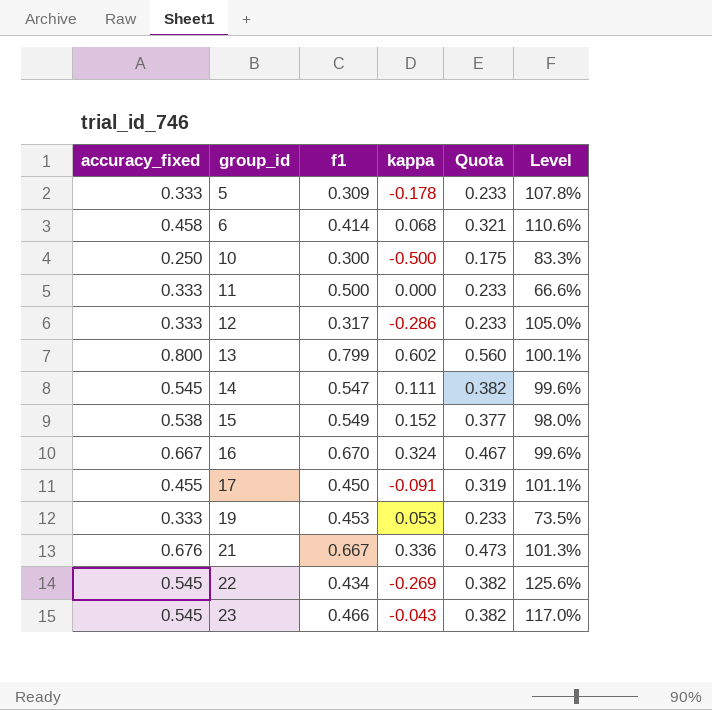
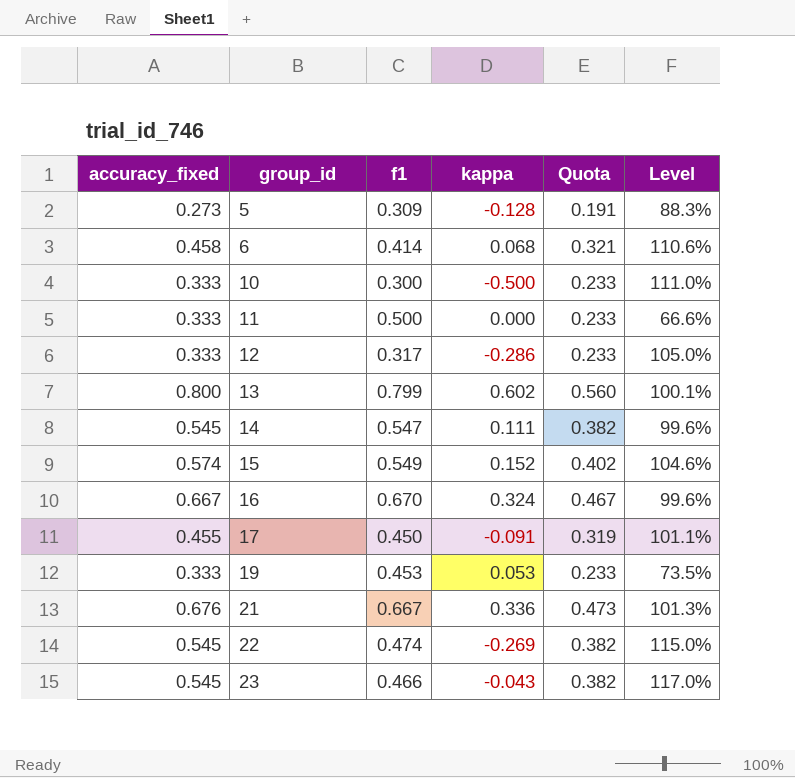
5 | accuracy_fixed: 0.333 -> 0.273
5 | kappa: -0.178 -> -0.128
5 | Quota: 0.233 -> 0.191
5 | Level: 107.8% -> 88.3%
10 | accuracy_fixed: 0.250 -> 0.333
10 | Quota: 0.175 -> 0.233
10 | Level: 83.3% -> 111.0%
15 | accuracy_fixed: 0.538 -> 0.574
15 | Quota: 0.377 -> 0.402
15 | Level: 98.0% -> 104.6%
22 | f1: 0.434 -> 0.474
22 | Level: 125.6% -> 115.0%

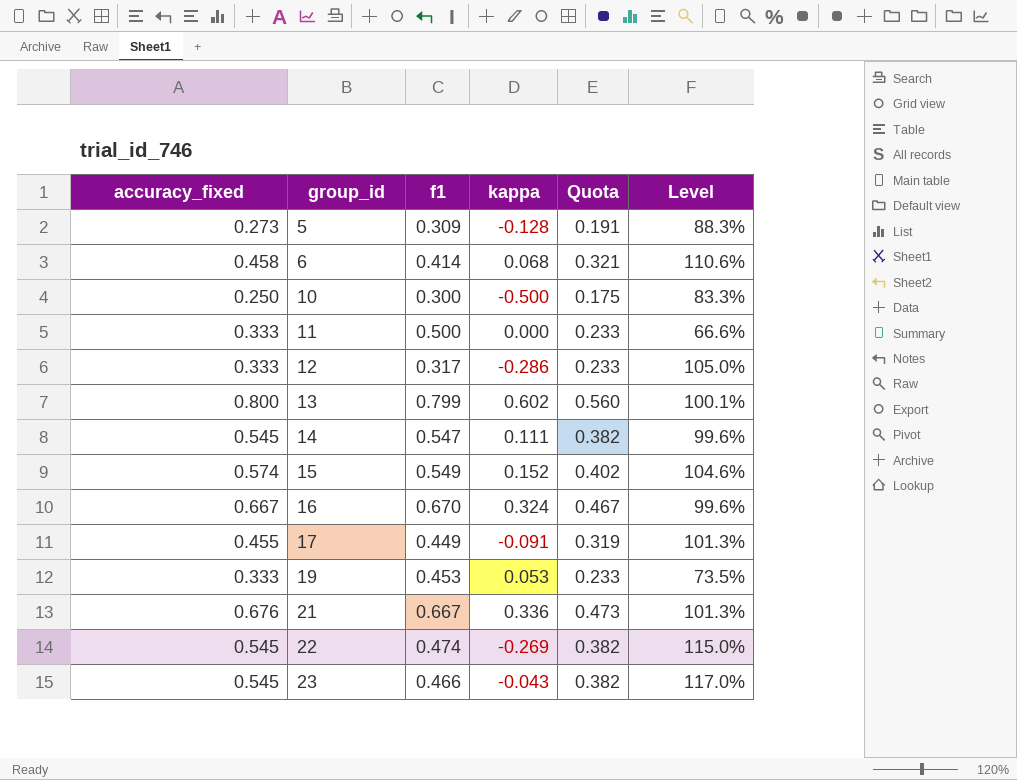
10 | accuracy_fixed: 0.333 -> 0.250
10 | Quota: 0.233 -> 0.175
10 | Level: 111.0% -> 83.3%
17 | f1: 0.450 -> 0.449
17 | Level: 101.1% -> 101.3%

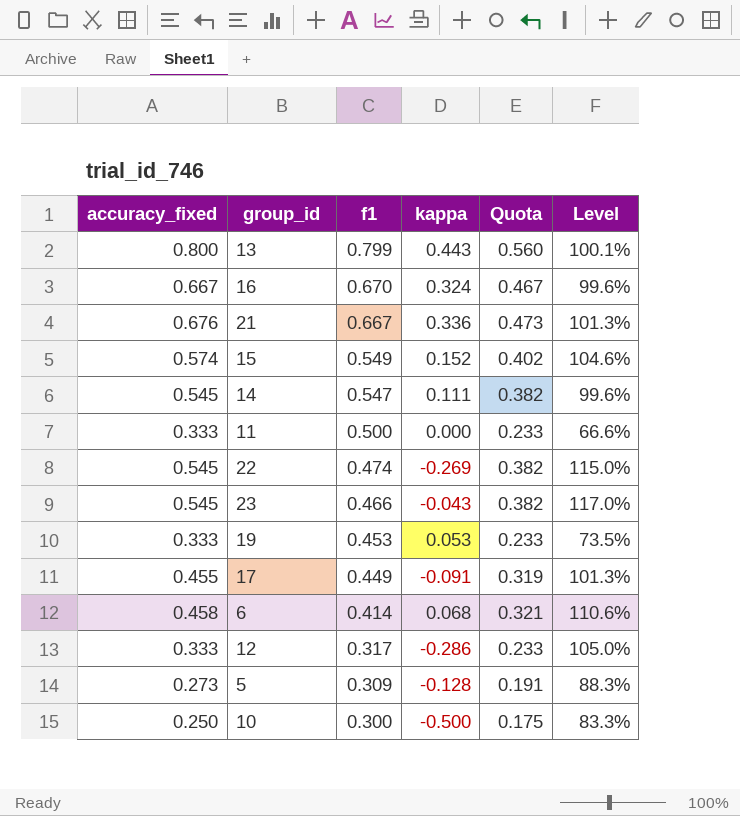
row order: group_id ascending -> f1 descending
13 | kappa: 0.602 -> 0.443

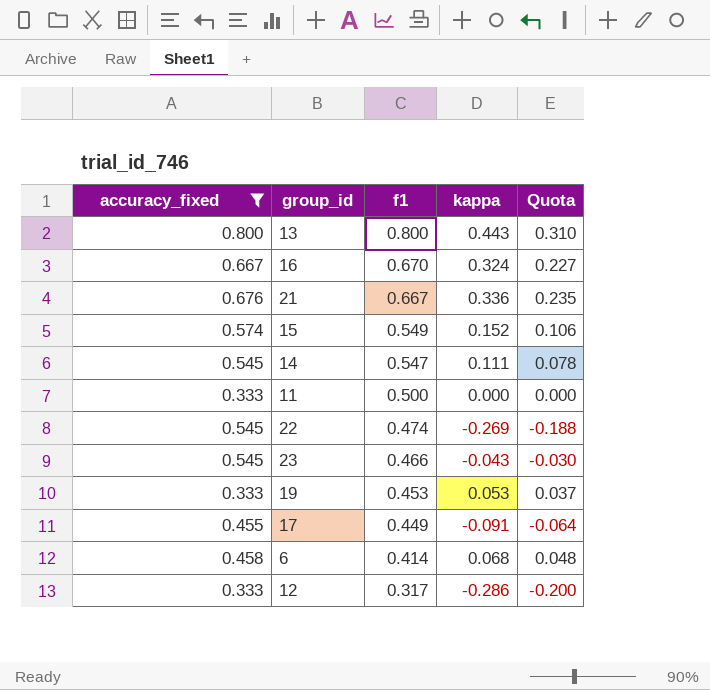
filter: none -> accuracy_fixed >= 0.333
column Level | formula: [accuracy_fixed] / [f1] -> none
column Quota | formula: [accuracy_fixed] * 0.7 -> [kappa] * 0.7
13 | f1: 0.799 -> 0.800

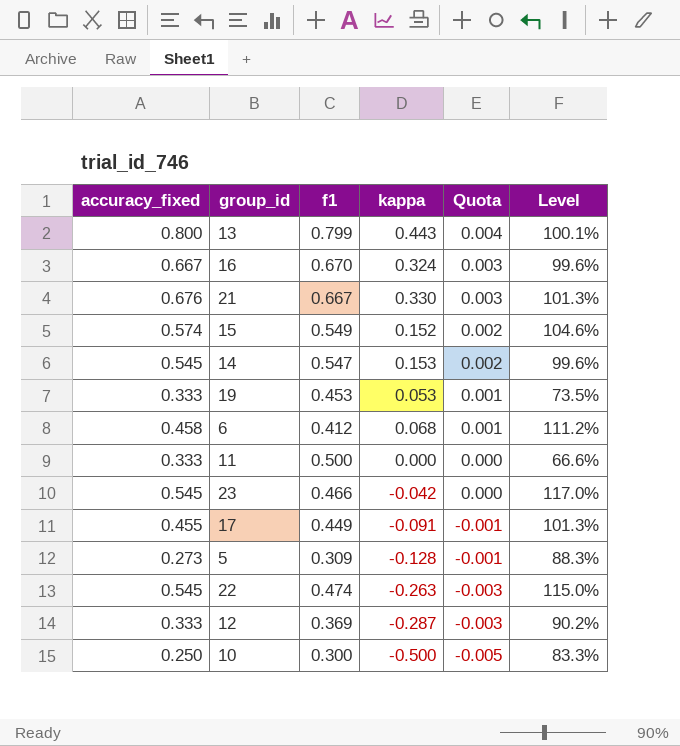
filter: accuracy_fixed >= 0.333 -> none
row order: f1 descending -> Quota descending
column Quota | formula: [kappa] * 0.7 -> [kappa] * 0.01
column Level | formula: none -> [accuracy_fixed] / [f1]
13 | f1: 0.800 -> 0.799
21 | kappa: 0.336 -> 0.330
14 | kappa: 0.111 -> 0.153
6 | f1: 0.414 -> 0.412
23 | kappa: -0.043 -> -0.042
22 | kappa: -0.269 -> -0.263
12 | f1: 0.317 -> 0.369
12 | kappa: -0.286 -> -0.287

